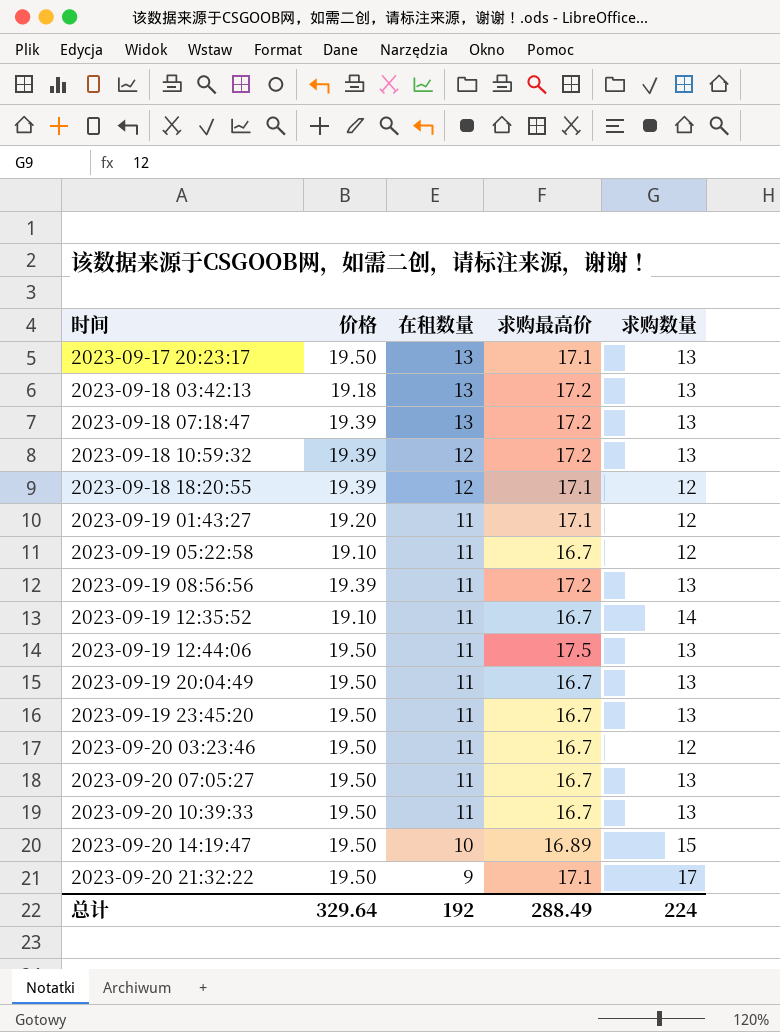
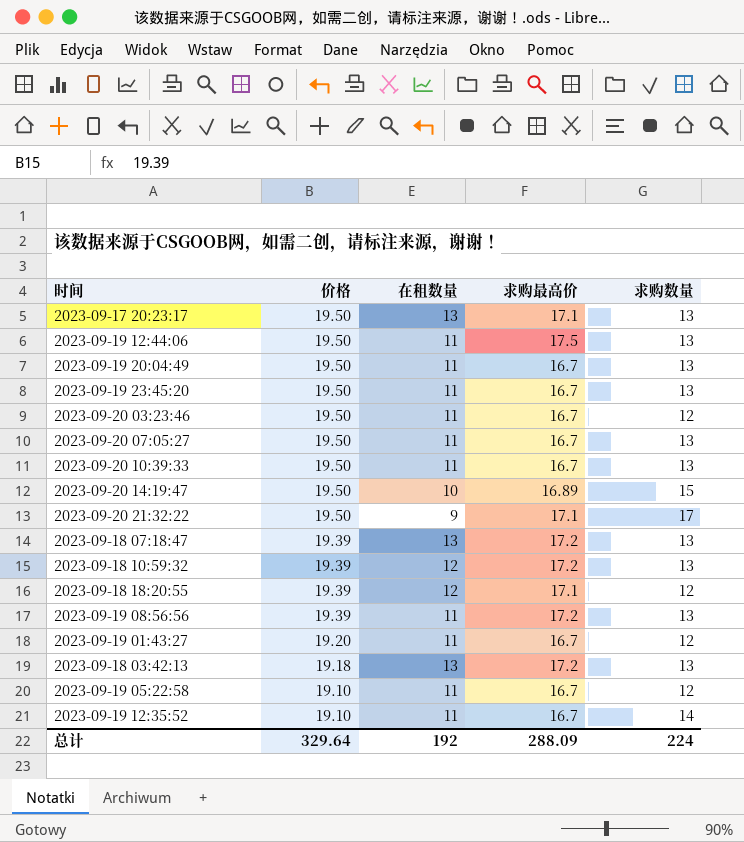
row order: 时间 ascending -> 价格 descending
2023-09-19 01:43:27 | 求购最高价: 17.1 -> 16.7
总计 | 求购最高价: 288.49 -> 288.09

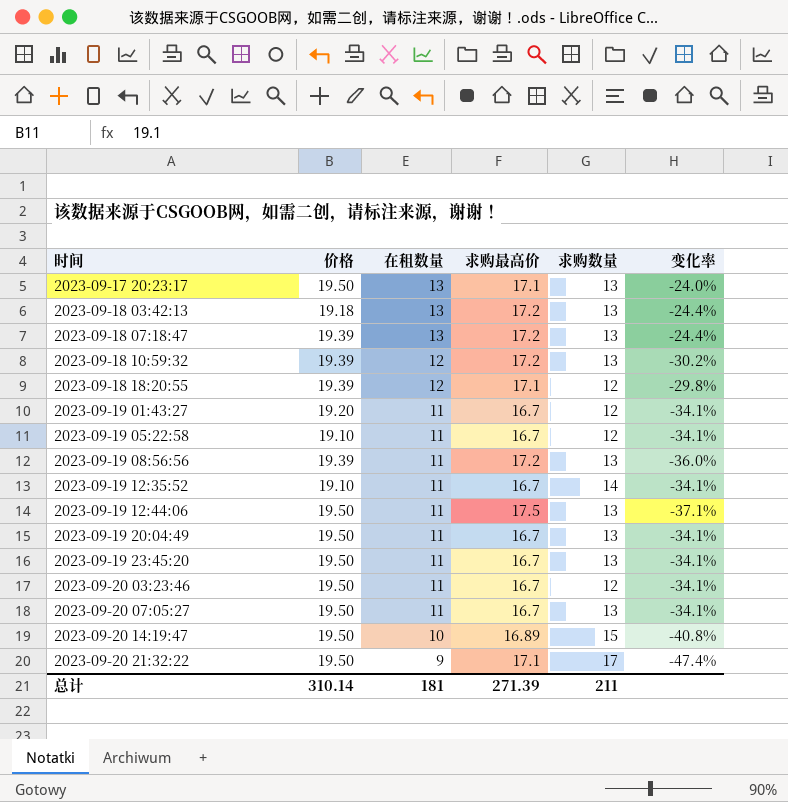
row order: 价格 descending -> 时间 ascending
column 变化率 | formula: none -> ([在租数量] - [求购最高价]) / [求购最高价]
row 2023-09-20 10:39:33: 19.50 | 11 | 16.7 | 13 -> none
总计 | 价格: 329.64 -> 310.14
总计 | 在租数量: 192 -> 181
总计 | 求购最高价: 288.09 -> 271.39
总计 | 求购数量: 224 -> 211

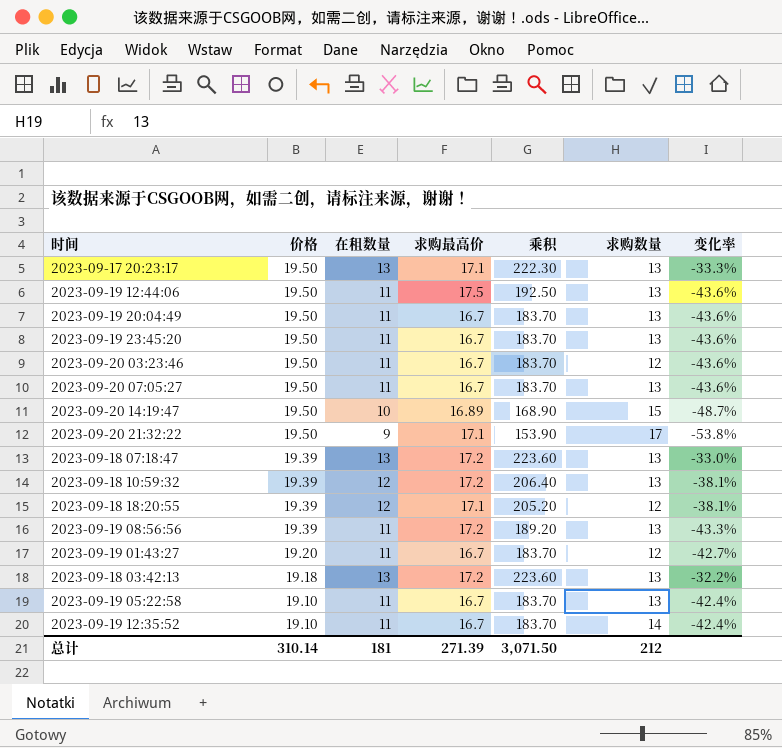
row order: 时间 ascending -> 价格 descending
column 乘积 | formula: none -> [在租数量] * [求购最高价]
column 变化率 | formula: ([在租数量] - [求购最高价]) / [求购最高价] -> ([在租数量] - [价格]) / [价格]
2023-09-19 05:22:58 | 求购数量: 12 -> 13
总计 | 求购数量: 211 -> 212

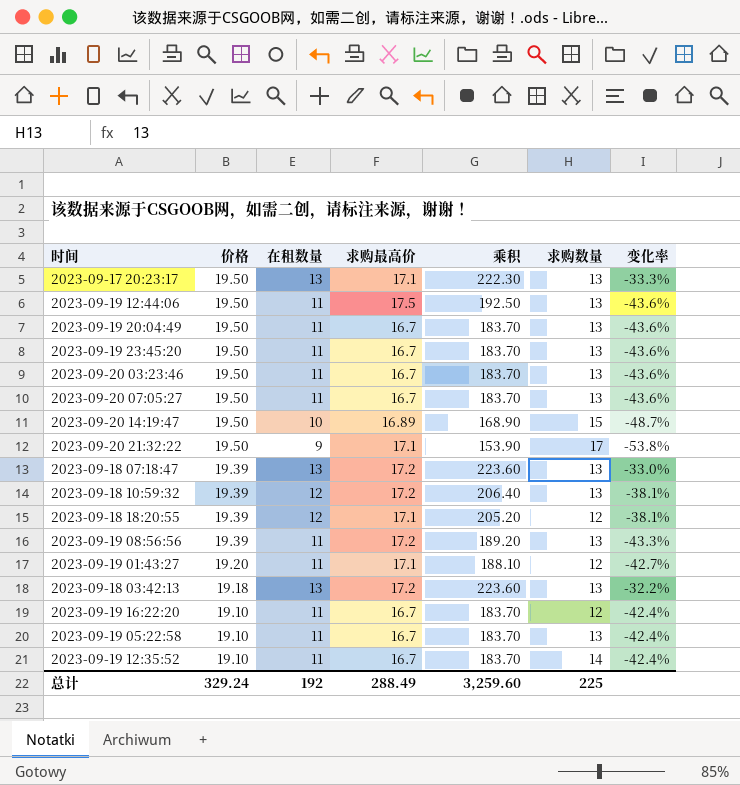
2023-09-20 03:23:46 | 求购数量: 12 -> 13
2023-09-19 01:43:27 | 求购最高价: 16.7 -> 17.1
2023-09-19 01:43:27 | 乘积: 183.70 -> 188.10
row 2023-09-19 16:22:20: none -> 19.10 | 11 | 16.7 | 183.70 | 12 | -42.4%
总计 | 价格: 310.14 -> 329.24
总计 | 在租数量: 181 -> 192
总计 | 求购最高价: 271.39 -> 288.49
总计 | 乘积: 3,071.50 -> 3,259.60
总计 | 求购数量: 212 -> 225

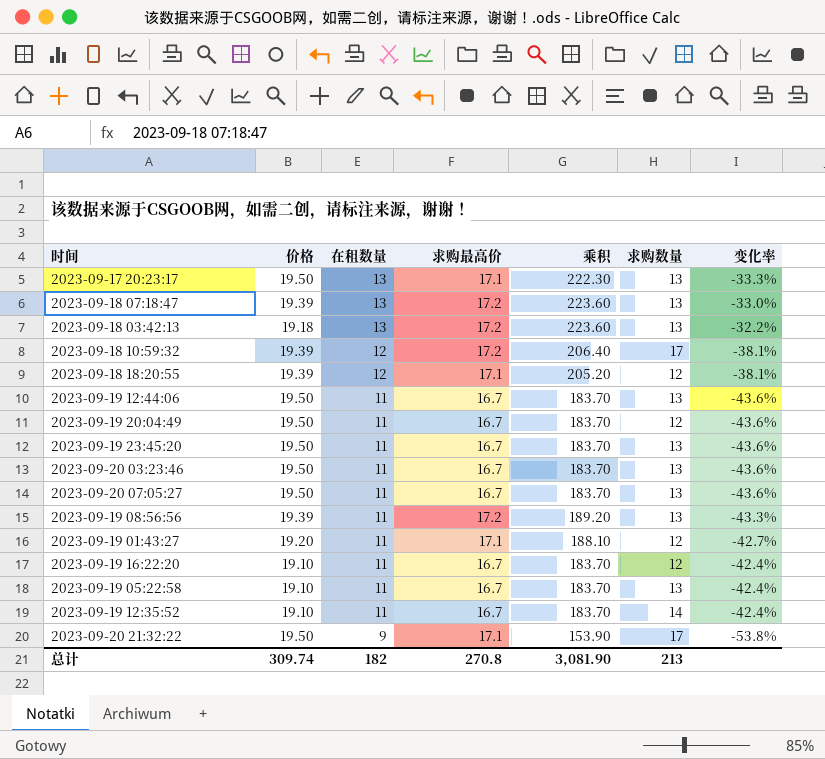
row order: 价格 descending -> 在租数量 descending
row 2023-09-20 14:19:47: 19.50 | 10 | 16.89 | 168.90 | 15 | -48.7% -> none
2023-09-18 10:59:32 | 求购数量: 13 -> 17
2023-09-19 12:44:06 | 求购最高价: 17.5 -> 16.7
2023-09-19 12:44:06 | 乘积: 192.50 -> 183.70
2023-09-19 20:04:49 | 求购数量: 13 -> 12
总计 | 价格: 329.24 -> 309.74
总计 | 在租数量: 192 -> 182
总计 | 求购最高价: 288.49 -> 270.8
总计 | 乘积: 3,259.60 -> 3,081.90
总计 | 求购数量: 225 -> 213

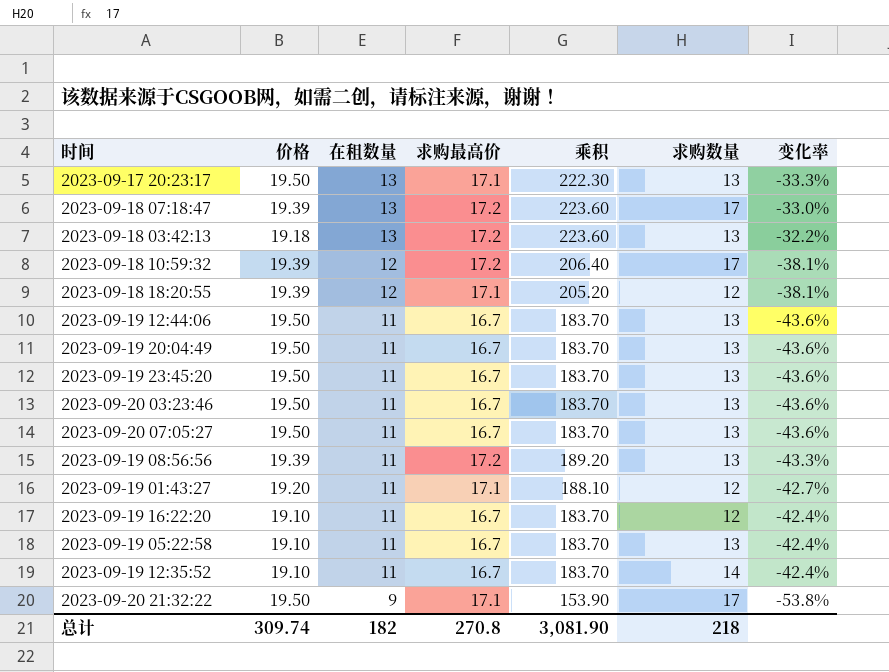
2023-09-18 07:18:47 | 求购数量: 13 -> 17
2023-09-19 20:04:49 | 求购数量: 12 -> 13
总计 | 求购数量: 213 -> 218

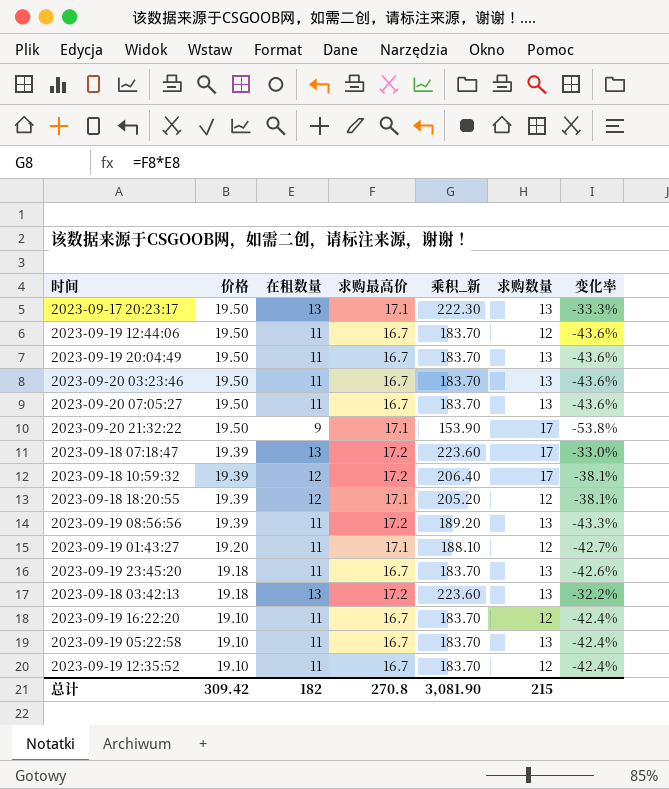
row order: 在租数量 descending -> 价格 descending
column name: 乘积 -> 乘积_新
2023-09-19 12:44:06 | 求购数量: 13 -> 12
2023-09-19 23:45:20 | 价格: 19.50 -> 19.18
2023-09-19 23:45:20 | 变化率: -43.6% -> -42.6%
2023-09-19 12:35:52 | 求购数量: 14 -> 12
总计 | 价格: 309.74 -> 309.42
总计 | 求购数量: 218 -> 215

